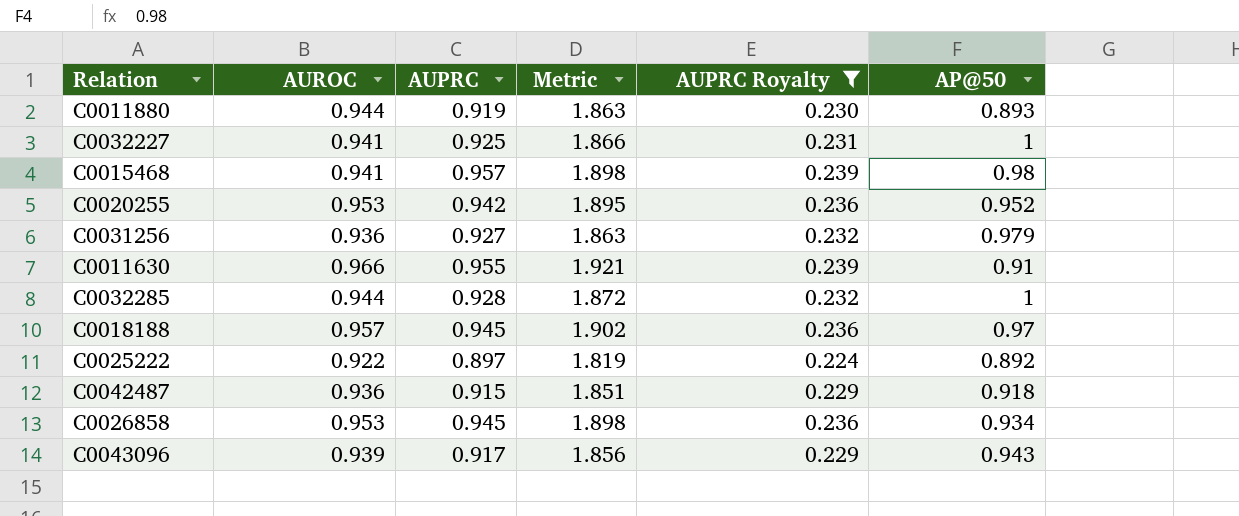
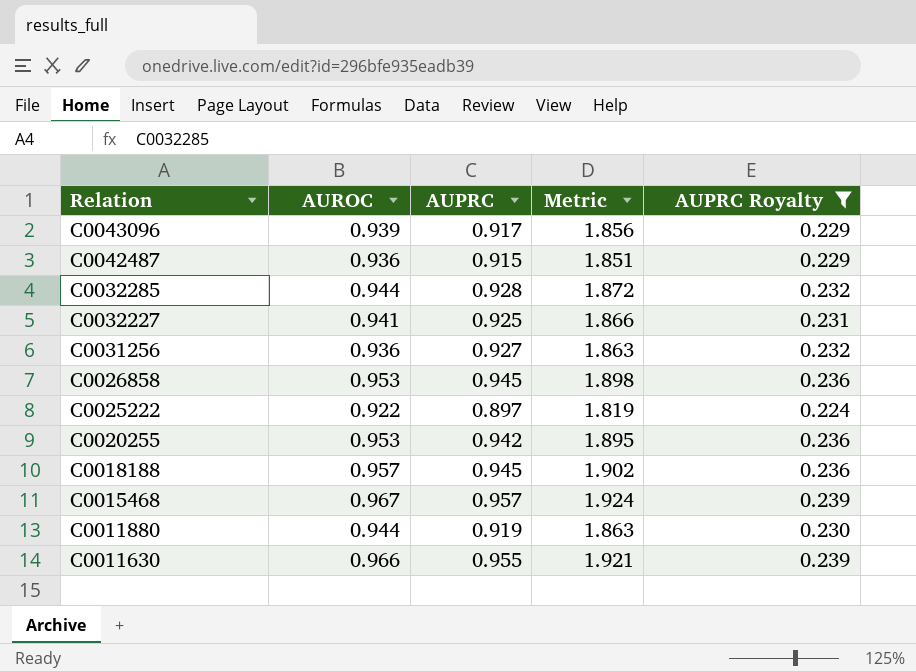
row order: none -> Relation descending
column AP@50 | position: 6 -> none
C0015468 | AUROC: 0.941 -> 0.967
C0015468 | Metric: 1.898 -> 1.924

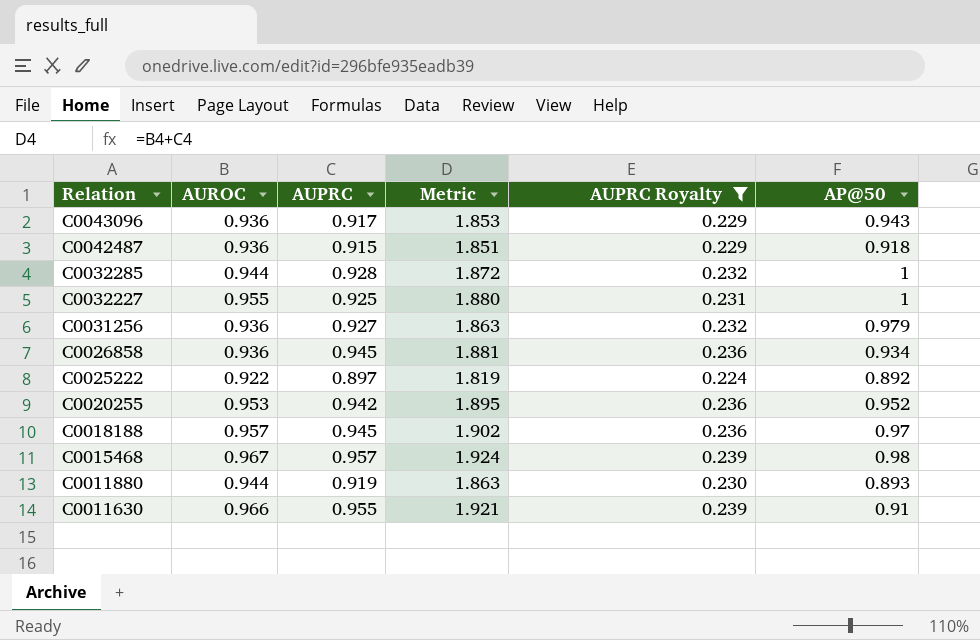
column AP@50 | position: none -> 6
C0043096 | AUROC: 0.939 -> 0.936
C0043096 | Metric: 1.856 -> 1.853
C0032227 | AUROC: 0.941 -> 0.955
C0032227 | Metric: 1.866 -> 1.880
C0026858 | AUROC: 0.953 -> 0.936
C0026858 | Metric: 1.898 -> 1.881

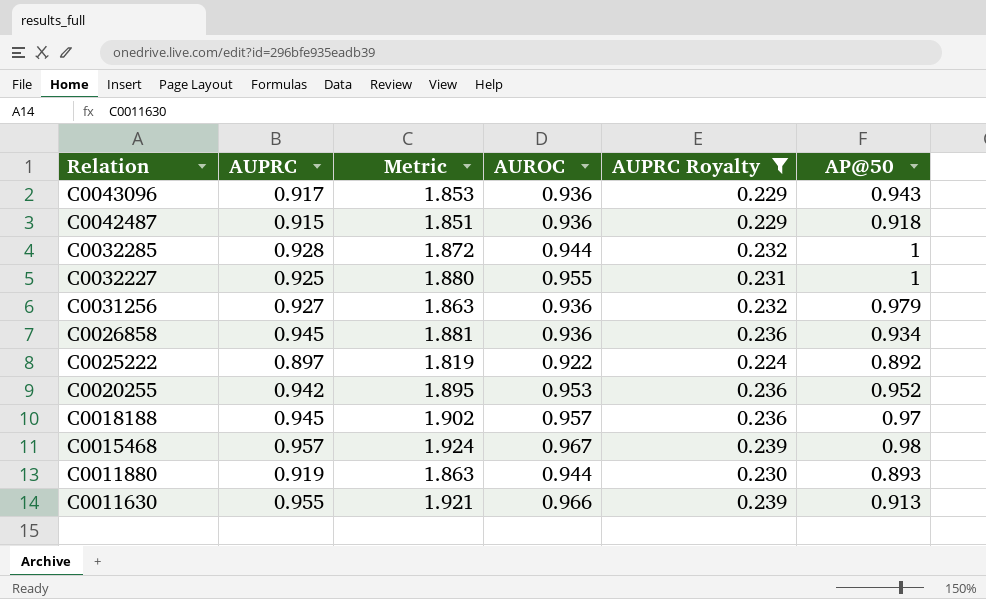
column AUROC | position: 2 -> 4
C0011630 | AP@50: 0.91 -> 0.913

